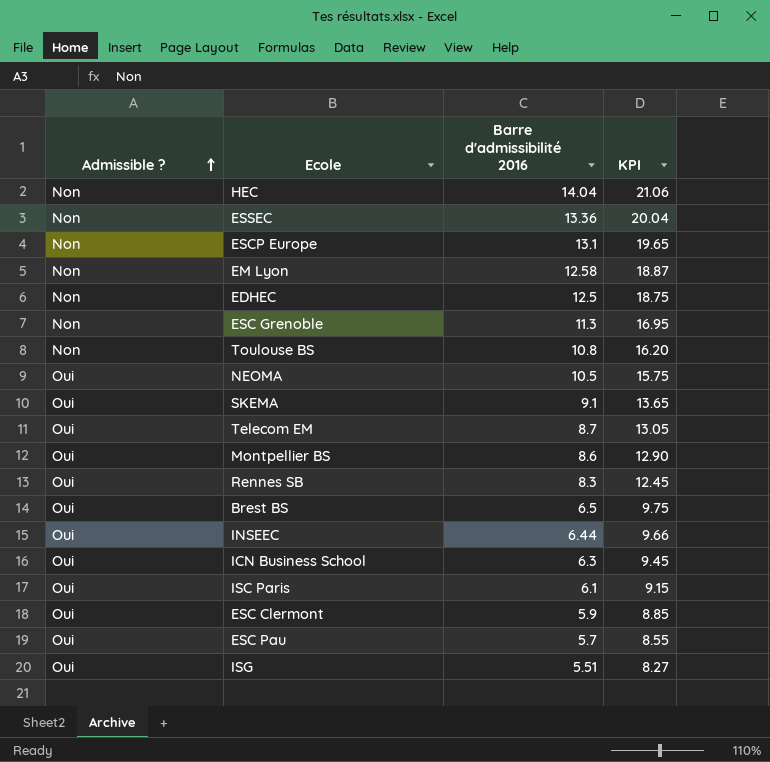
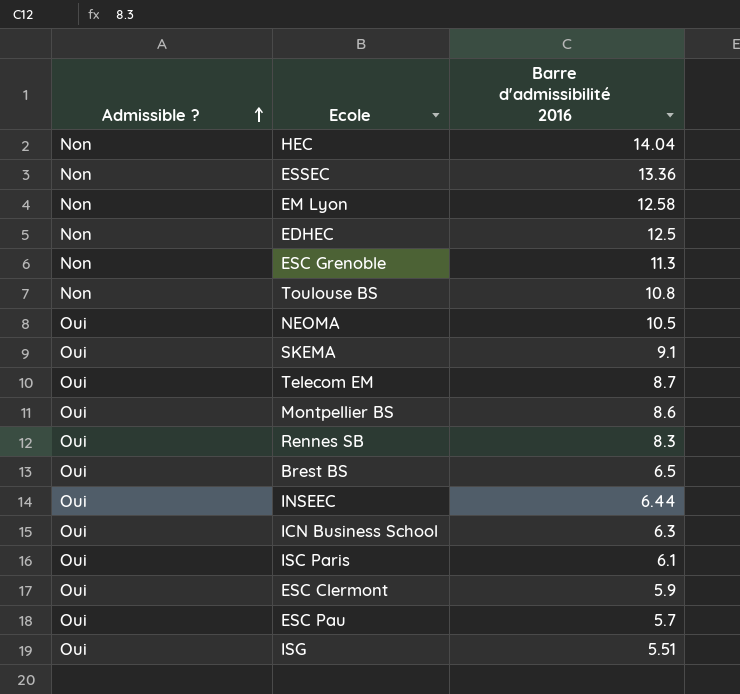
column KPI | formula: [Barre d'admissibilité 2016] * 1.5 -> none
row ESCP Europe: Non | 13.1 | 19.65 -> none

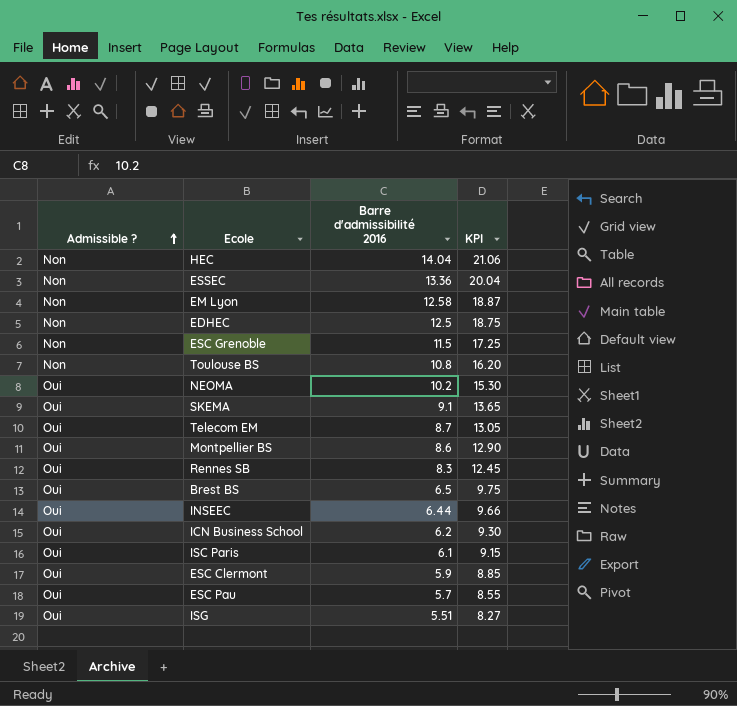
column KPI | formula: none -> [Barre d'admissibilité 2016] * 1.5
ESC Grenoble | Barre d'admissibilité 2016: 11.3 -> 11.5
NEOMA | Barre d'admissibilité 2016: 10.5 -> 10.2
ICN Business School | Barre d'admissibilité 2016: 6.3 -> 6.2

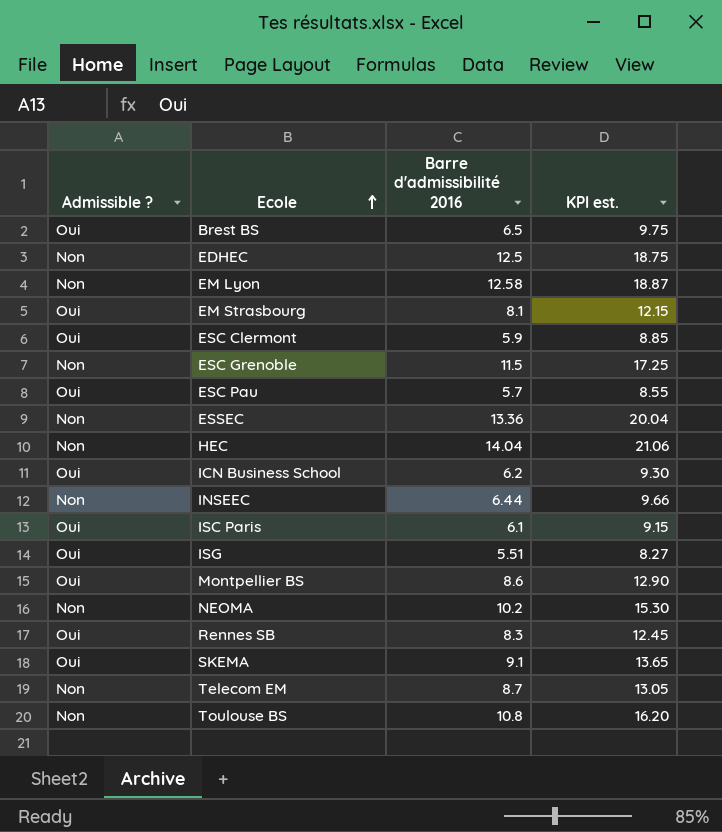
row order: Admissible ? ascending -> Ecole ascending
column name: KPI -> KPI est.
row EM Strasbourg: none -> Oui | 8.1 | 12.15
INSEEC | Admissible ?: Oui -> Non
NEOMA | Admissible ?: Oui -> Non
Telecom EM | Admissible ?: Oui -> Non

